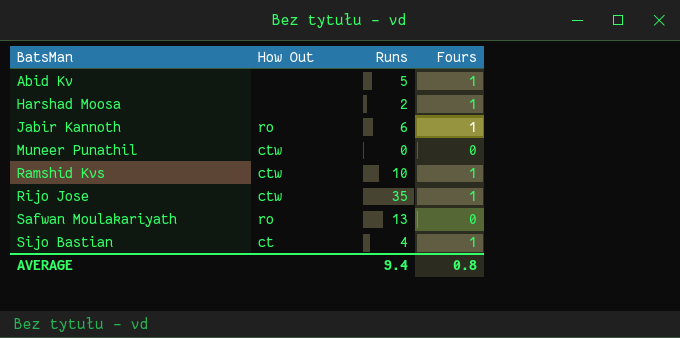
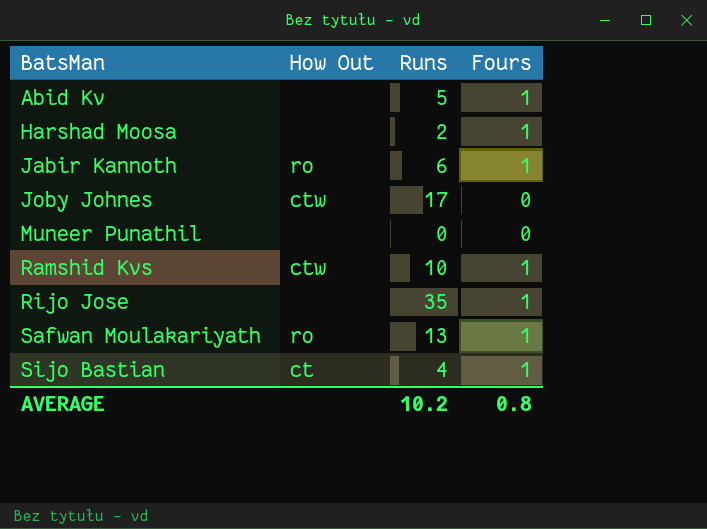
row Joby Johnes: none -> ctw | 17 | 0
Muneer Punathil | How Out: ctw -> none
Rijo Jose | How Out: ctw -> none
Safwan Moulakariyath | Fours: 0 -> 1
AVERAGE | Runs: 9.4 -> 10.2

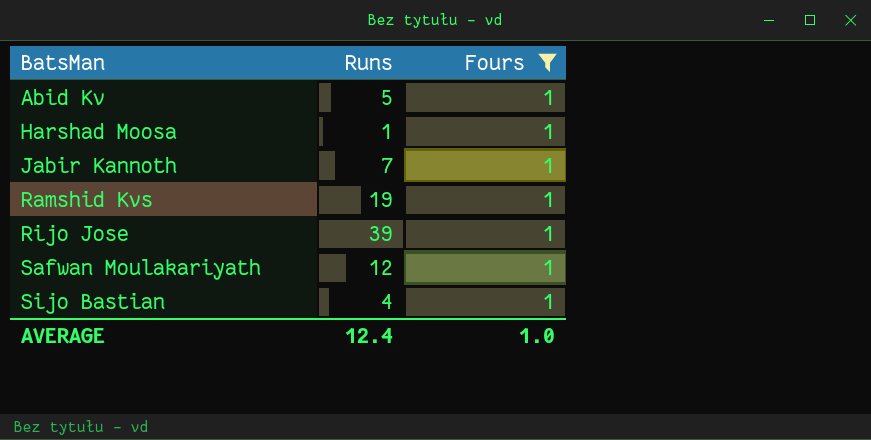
filter: none -> Fours = 1
column How Out | position: 2 -> none
Harshad Moosa | Runs: 2 -> 1
Jabir Kannoth | Runs: 6 -> 7
Ramshid Kvs | Runs: 10 -> 19
Rijo Jose | Runs: 35 -> 39
Safwan Moulakariyath | Runs: 13 -> 12
AVERAGE | Runs: 10.2 -> 12.4
AVERAGE | Fours: 0.8 -> 1.0

